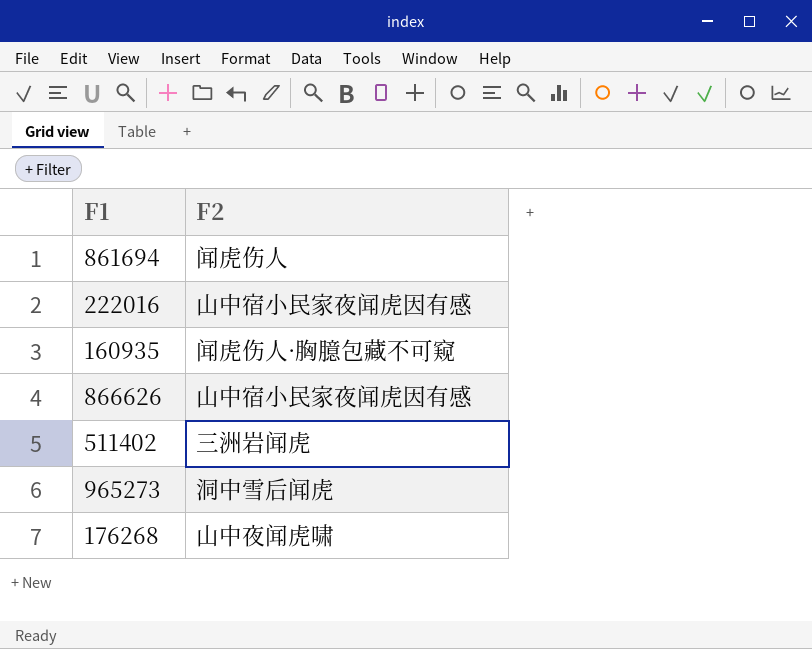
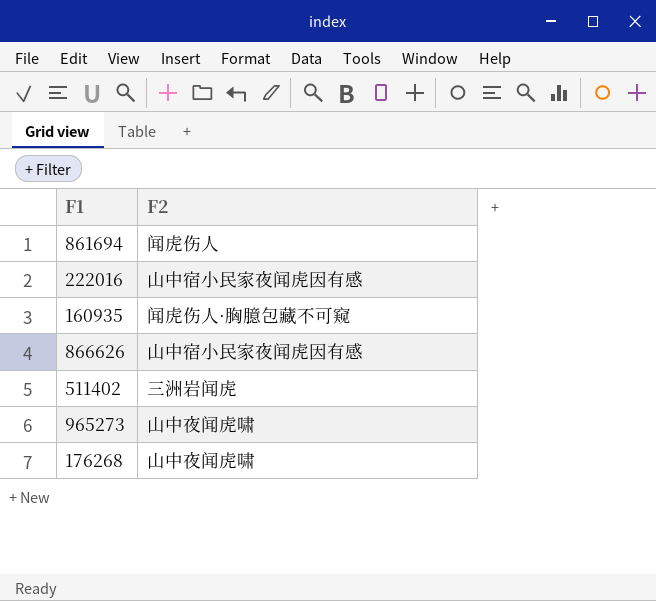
965273 | F2: 洞中雪后闻虎 -> 山中夜闻虎啸

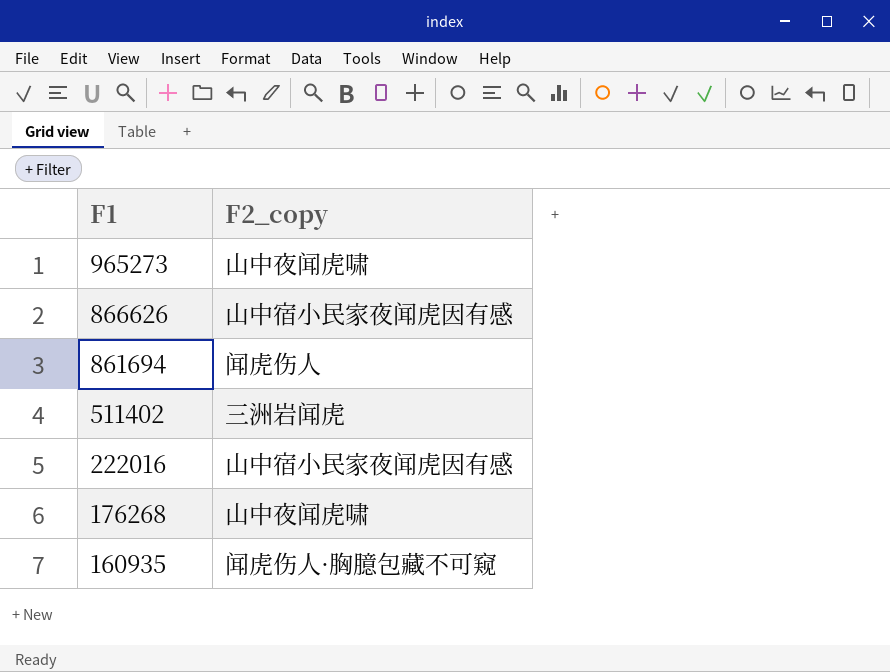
row order: none -> F1 descending
column name: F2 -> F2_copy

